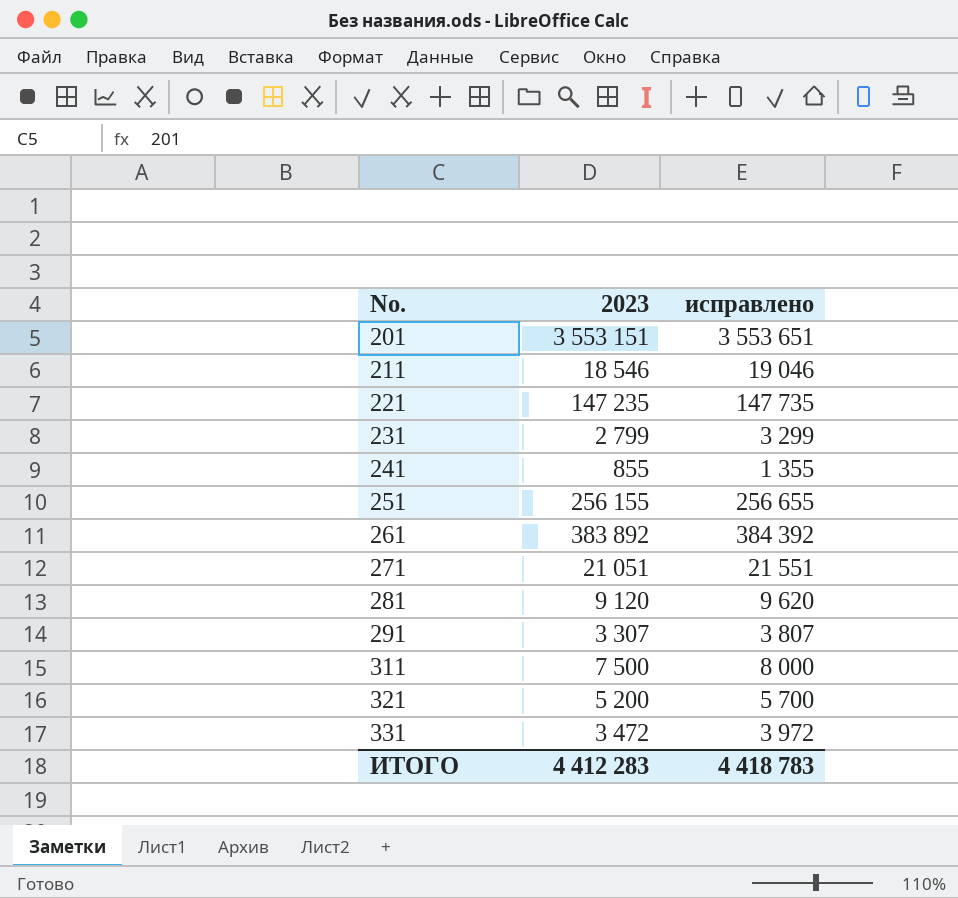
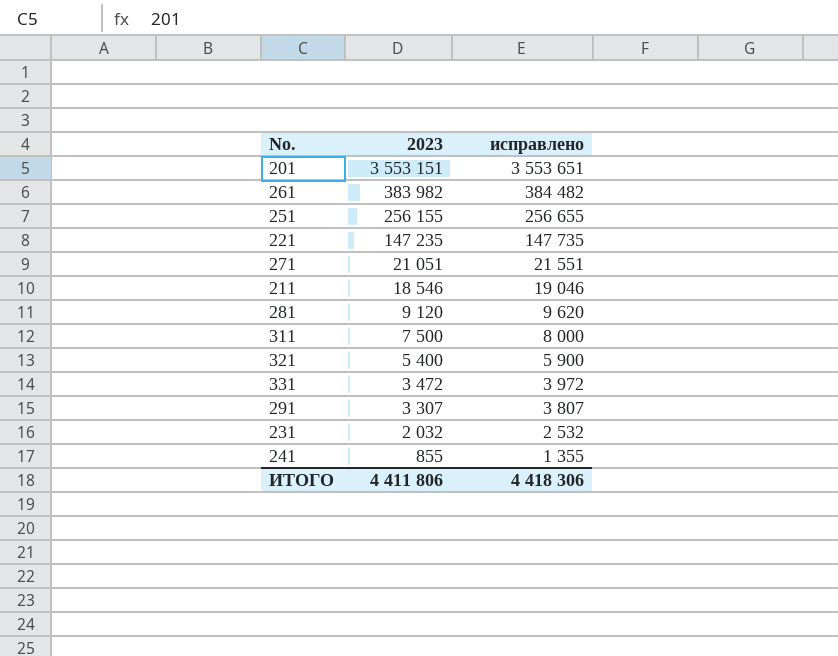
row order: No. ascending -> 2023 descending
261 | 2023: 383 892 -> 383 982
261 | исправлено: 384 392 -> 384 482
321 | 2023: 5 200 -> 5 400
321 | исправлено: 5 700 -> 5 900
231 | 2023: 2 799 -> 2 032
231 | исправлено: 3 299 -> 2 532
ИТОГО | 2023: 4 412 283 -> 4 411 806
ИТОГО | исправлено: 4 418 783 -> 4 418 306

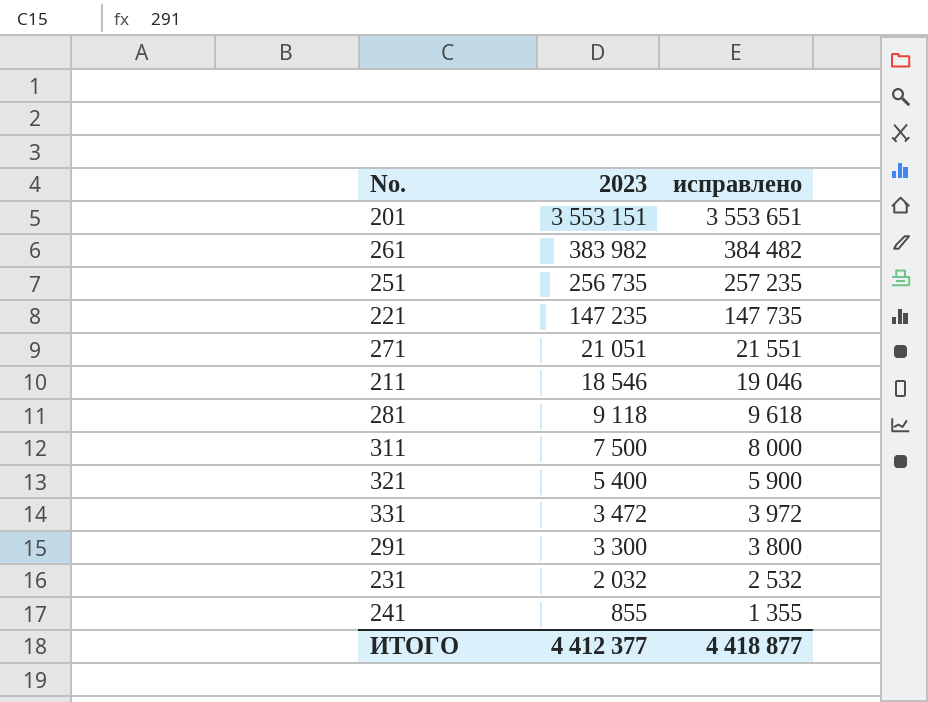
251 | 2023: 256 155 -> 256 735
251 | исправлено: 256 655 -> 257 235
281 | 2023: 9 120 -> 9 118
281 | исправлено: 9 620 -> 9 618
291 | 2023: 3 307 -> 3 300
291 | исправлено: 3 807 -> 3 800
ИТОГО | 2023: 4 411 806 -> 4 412 377
ИТОГО | исправлено: 4 418 306 -> 4 418 877

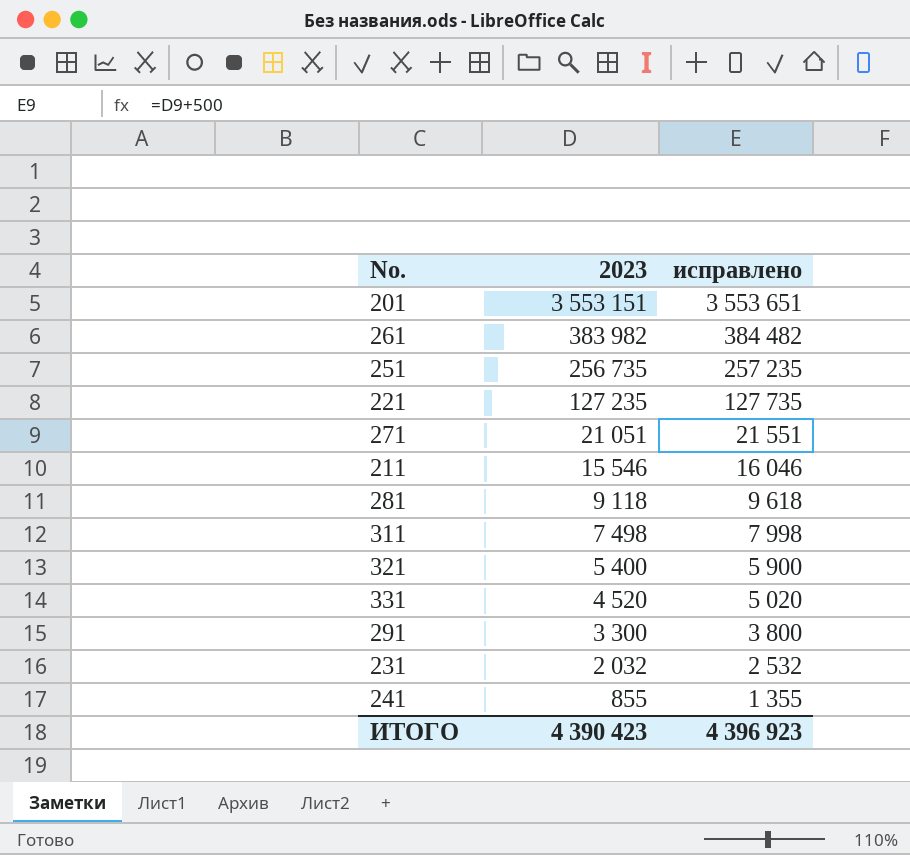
221 | 2023: 147 235 -> 127 235
221 | исправлено: 147 735 -> 127 735
211 | 2023: 18 546 -> 15 546
211 | исправлено: 19 046 -> 16 046
311 | 2023: 7 500 -> 7 498
311 | исправлено: 8 000 -> 7 998
331 | 2023: 3 472 -> 4 520
331 | исправлено: 3 972 -> 5 020
ИТОГО | 2023: 4 412 377 -> 4 390 423
ИТОГО | исправлено: 4 418 877 -> 4 396 923

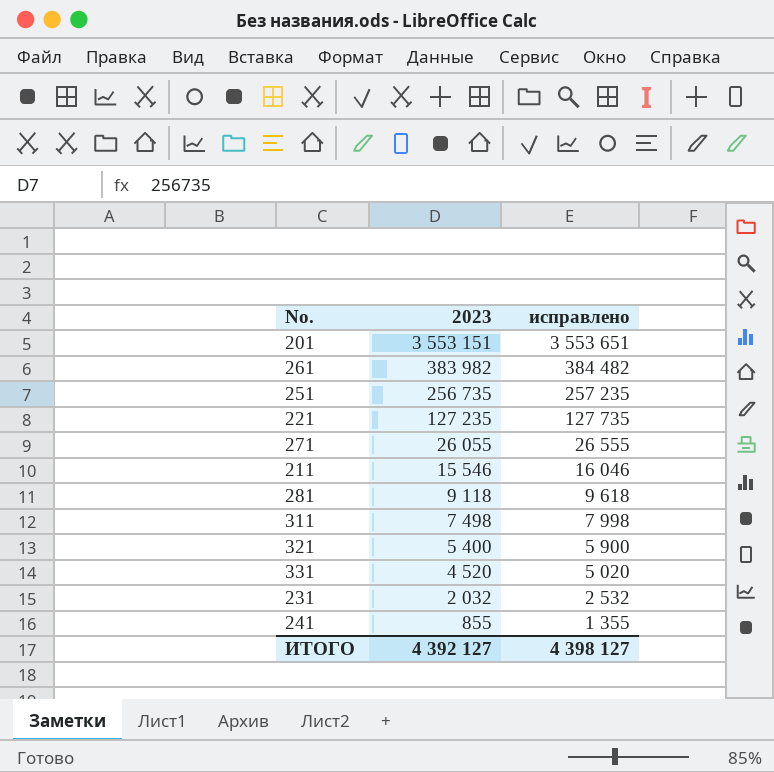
row 291: 3 300 | 3 800 -> none
271 | 2023: 21 051 -> 26 055
271 | исправлено: 21 551 -> 26 555
ИТОГО | 2023: 4 390 423 -> 4 392 127
ИТОГО | исправлено: 4 396 923 -> 4 398 127

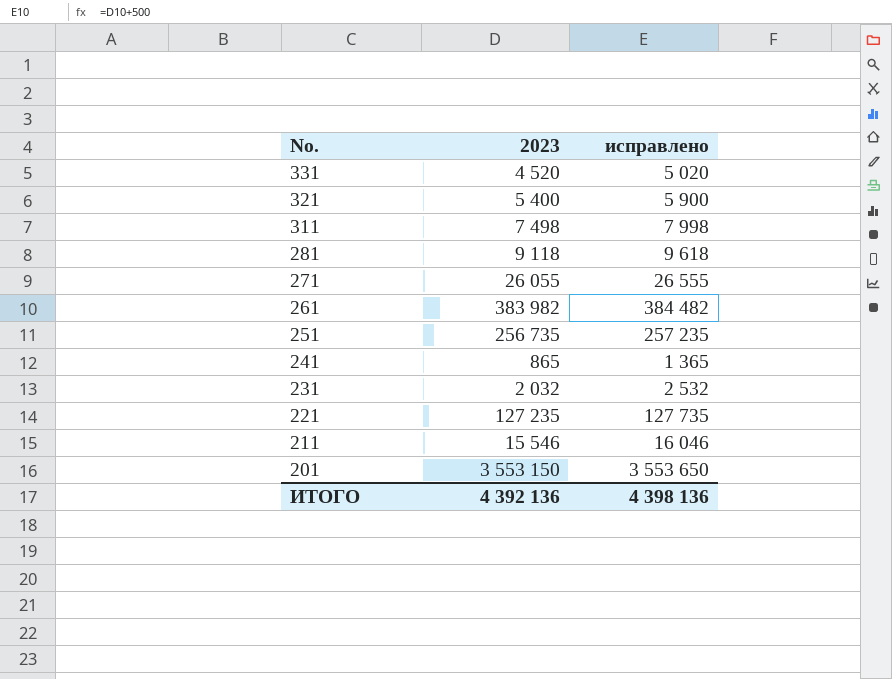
row order: 2023 descending -> No. descending
241 | 2023: 855 -> 865
241 | исправлено: 1 355 -> 1 365
201 | 2023: 3 553 151 -> 3 553 150
201 | исправлено: 3 553 651 -> 3 553 650
ИТОГО | 2023: 4 392 127 -> 4 392 136
ИТОГО | исправлено: 4 398 127 -> 4 398 136

